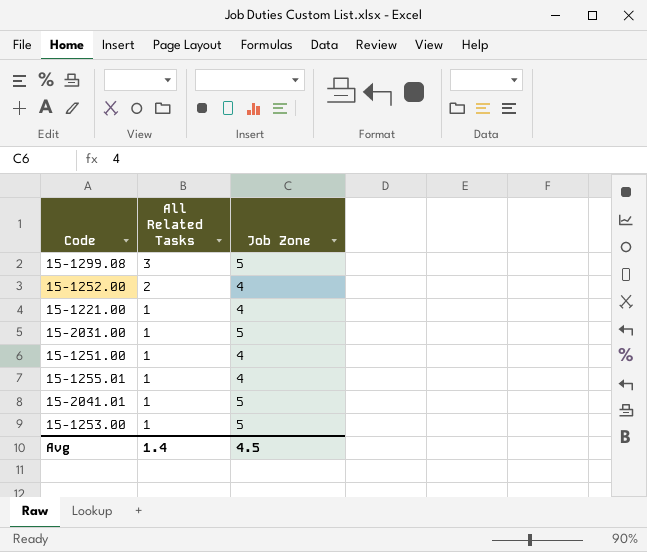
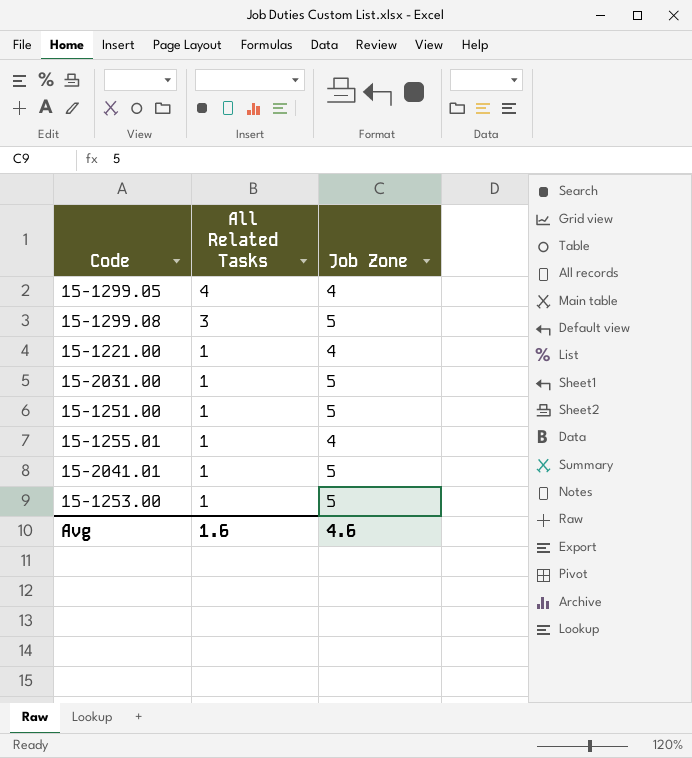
row 15-1252.00: 2 | 4 -> none
row 15-1299.05: none -> 4 | 4
15-1251.00 | Job Zone: 4 -> 5
Avg | All Related Tasks: 1.4 -> 1.6
Avg | Job Zone: 4.5 -> 4.6

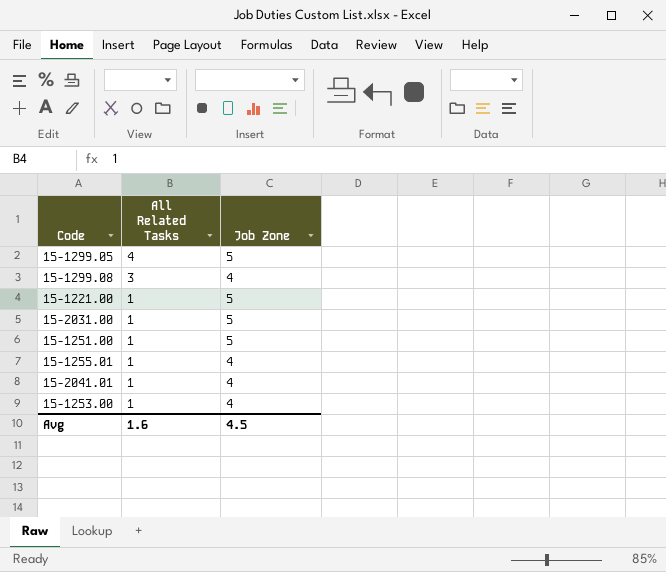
15-1299.05 | Job Zone: 4 -> 5
15-1299.08 | Job Zone: 5 -> 4
15-1221.00 | Job Zone: 4 -> 5
15-2041.01 | Job Zone: 5 -> 4
15-1253.00 | Job Zone: 5 -> 4
Avg | Job Zone: 4.6 -> 4.5

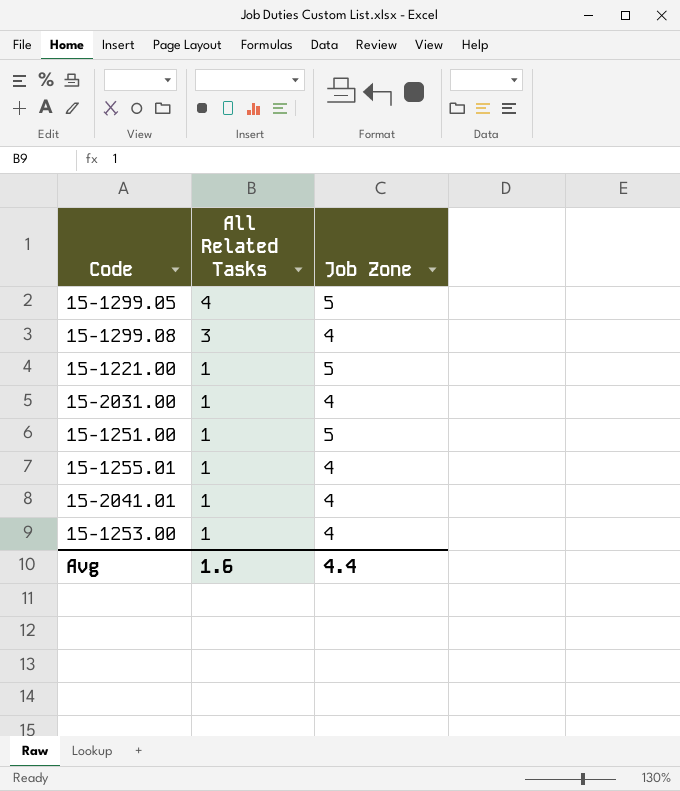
15-2031.00 | Job Zone: 5 -> 4
Avg | Job Zone: 4.5 -> 4.4

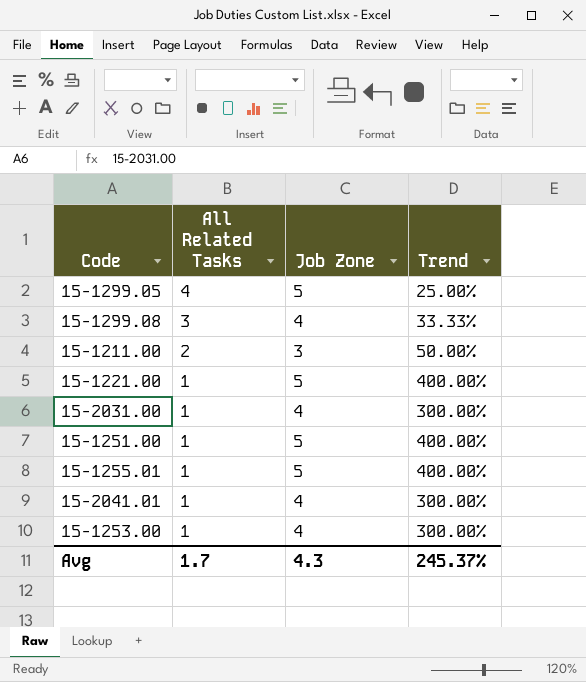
column Trend | formula: none -> ([Job Zone] - [All Related Tasks]) / [All Related Tasks]
row 15-1211.00: none -> 2 | 3 | 50.00%
15-1255.01 | Job Zone: 4 -> 5
Avg | All Related Tasks: 1.6 -> 1.7
Avg | Job Zone: 4.4 -> 4.3

